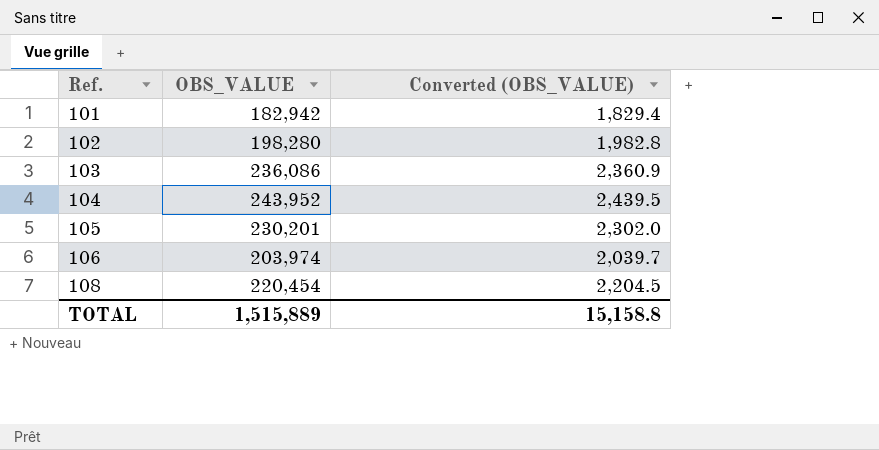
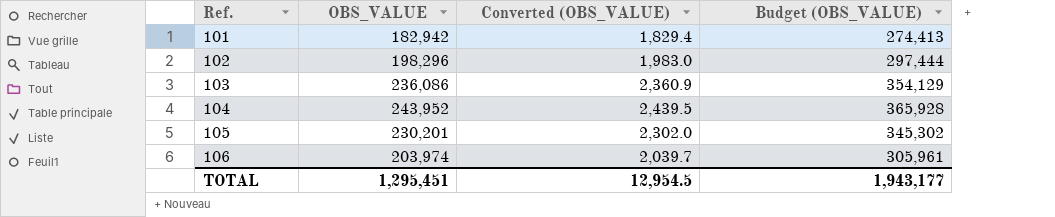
column Budget (OBS_VALUE) | formula: none -> [OBS_VALUE] * 1.5
row 108: 220,454 | 2,204.5 -> none
102 | OBS_VALUE: 198,280 -> 198,296
102 | Converted (OBS_VALUE): 1,982.8 -> 1,983.0
TOTAL | OBS_VALUE: 1,515,889 -> 1,295,451
TOTAL | Converted (OBS_VALUE): 15,158.8 -> 12,954.5

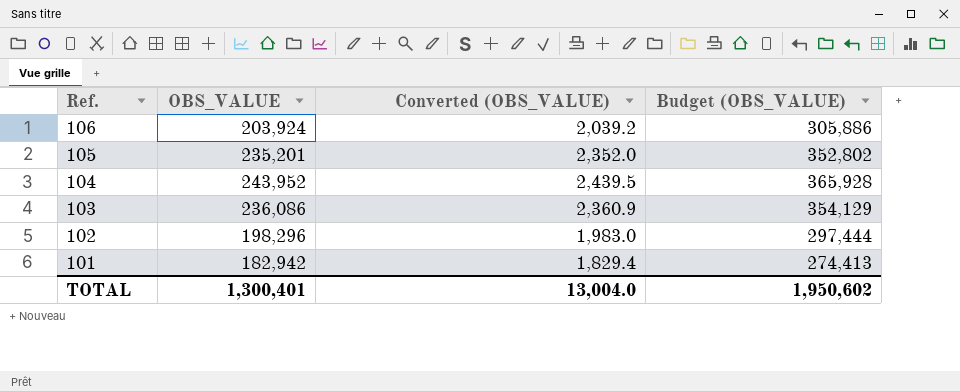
row order: Ref. ascending -> Ref. descending
106 | OBS_VALUE: 203,974 -> 203,924
106 | Converted (OBS_VALUE): 2,039.7 -> 2,039.2
106 | Budget (OBS_VALUE): 305,961 -> 305,886
105 | OBS_VALUE: 230,201 -> 235,201
105 | Converted (OBS_VALUE): 2,302.0 -> 2,352.0
105 | Budget (OBS_VALUE): 345,302 -> 352,802
TOTAL | OBS_VALUE: 1,295,451 -> 1,300,401
TOTAL | Converted (OBS_VALUE): 12,954.5 -> 13,004.0
TOTAL | Budget (OBS_VALUE): 1,943,177 -> 1,950,602

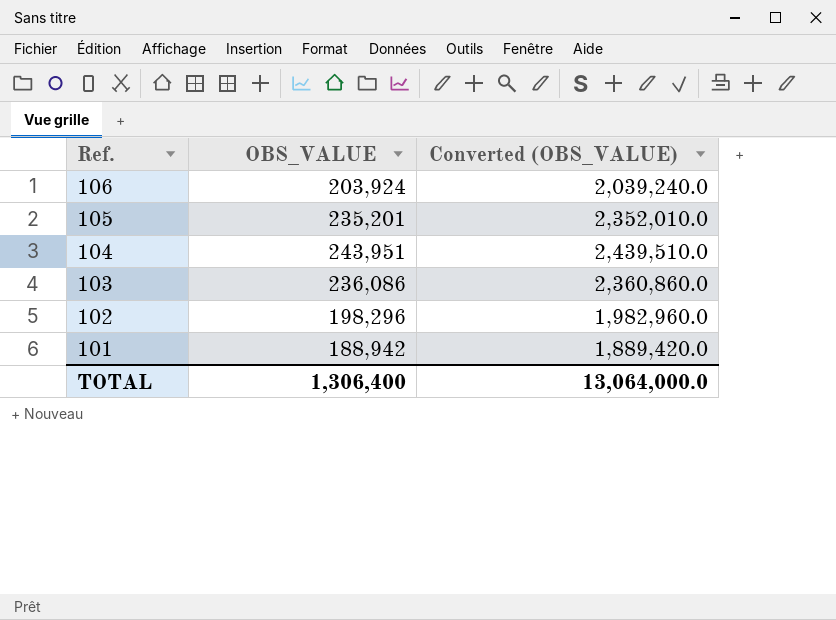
column Budget (OBS_VALUE) | formula: [OBS_VALUE] * 1.5 -> none
column Converted (OBS_VALUE) | formula: [OBS_VALUE] * 0.01 -> [OBS_VALUE] * 10
104 | OBS_VALUE: 243,952 -> 243,951
101 | OBS_VALUE: 182,942 -> 188,942
TOTAL | OBS_VALUE: 1,300,401 -> 1,306,400
TOTAL | Converted (OBS_VALUE): 13,004.0 -> 13,064,000.0

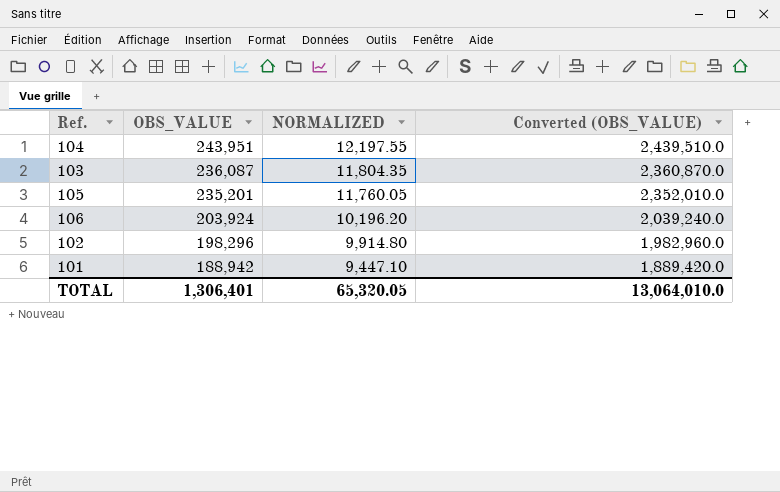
row order: Ref. descending -> OBS_VALUE descending
column NORMALIZED | formula: none -> [OBS_VALUE] * 0.05
103 | OBS_VALUE: 236,086 -> 236,087
103 | Converted (OBS_VALUE): 2,360,860.0 -> 2,360,870.0
TOTAL | OBS_VALUE: 1,306,400 -> 1,306,401
TOTAL | Converted (OBS_VALUE): 13,064,000.0 -> 13,064,010.0

